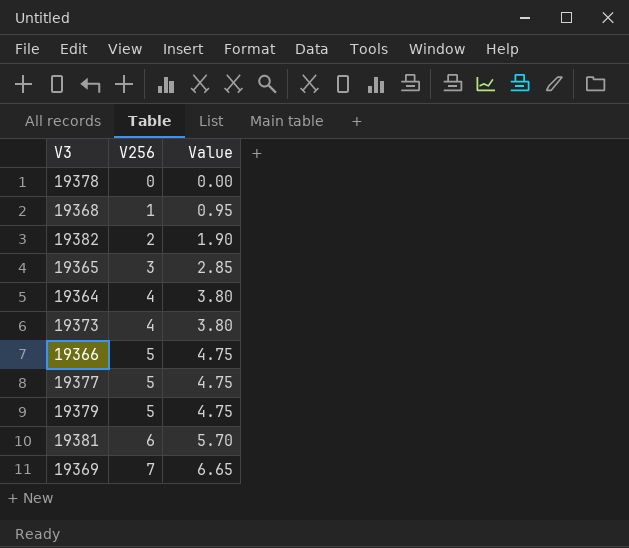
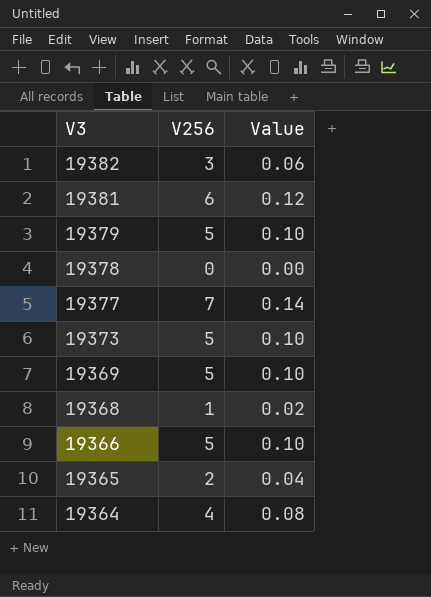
row order: V256 ascending -> V3 descending
column Value | formula: [V256] * 0.95 -> [V256] * 0.02
19382 | V256: 2 -> 3
19377 | V256: 5 -> 7
19373 | V256: 4 -> 5
19369 | V256: 7 -> 5
19365 | V256: 3 -> 2

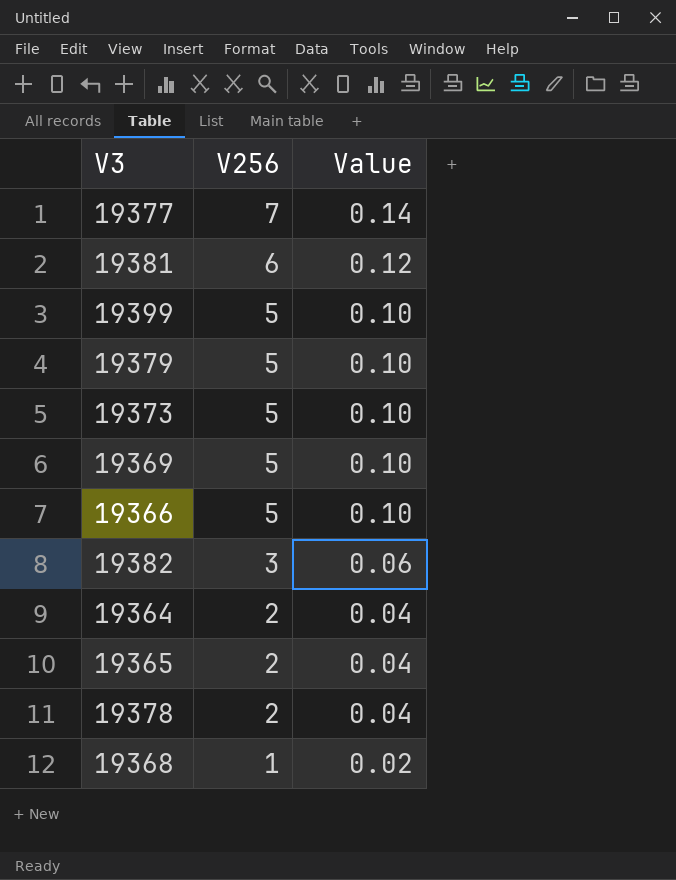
row order: V3 descending -> V256 descending
row 19399: none -> 5 | 0.10
19364 | V256: 4 -> 2
19364 | Value: 0.08 -> 0.04
19378 | V256: 0 -> 2
19378 | Value: 0.00 -> 0.04

